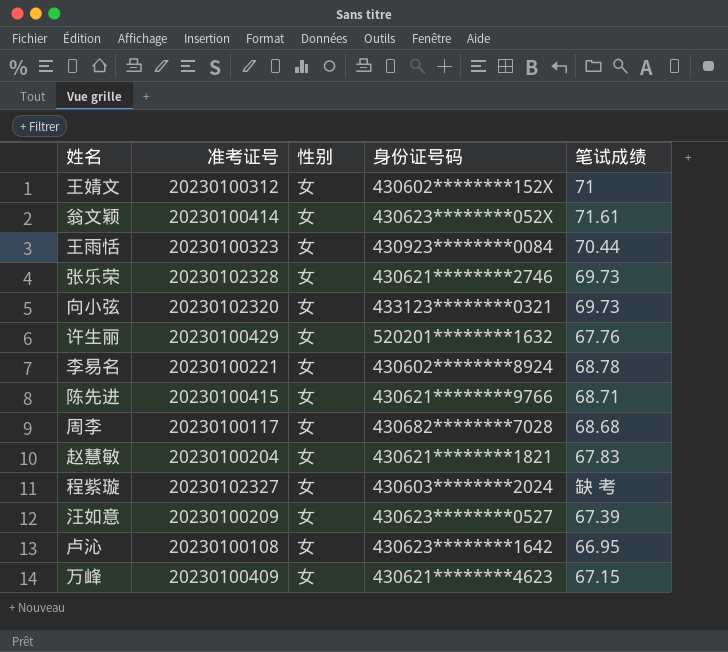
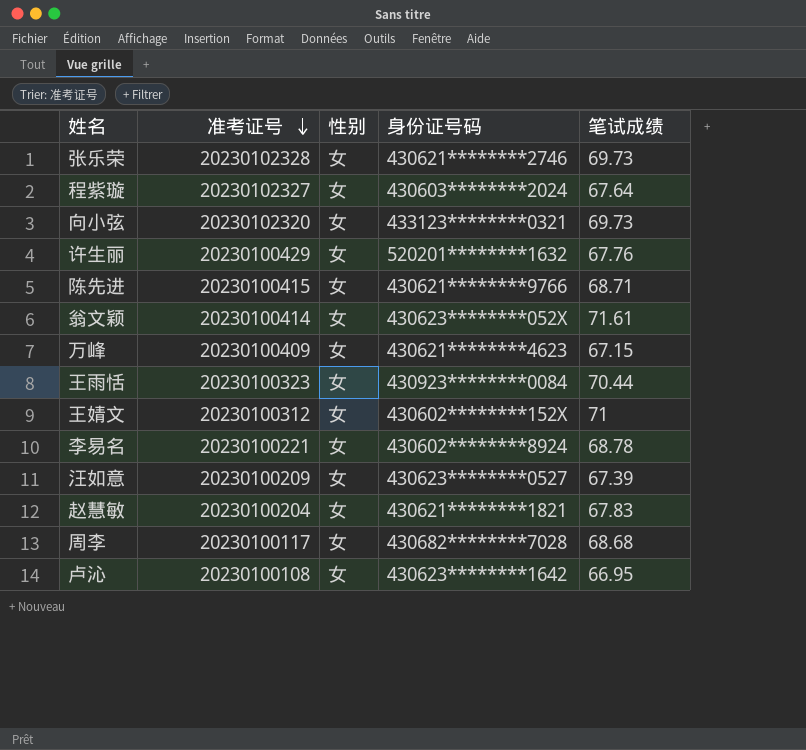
row order: none -> 准考证号 descending
程紫璇 | 笔试成绩: 缺 考 -> 67.64

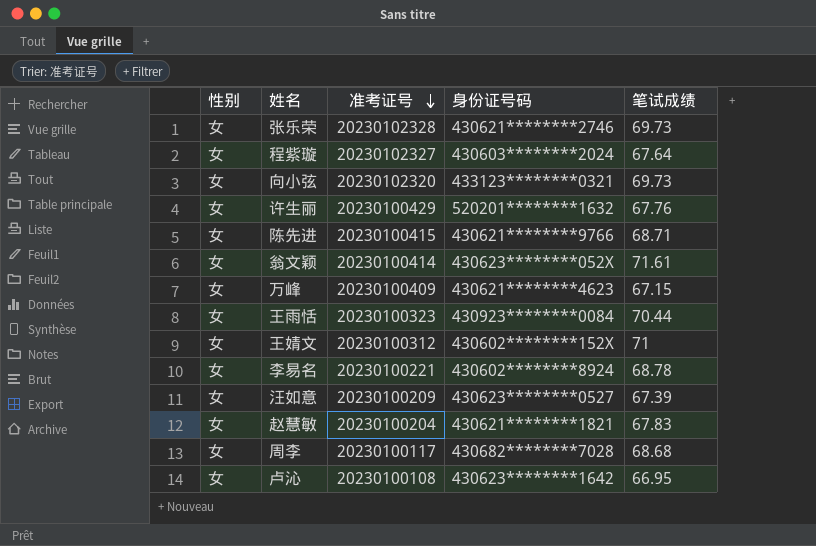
column 性别 | position: 3 -> 1

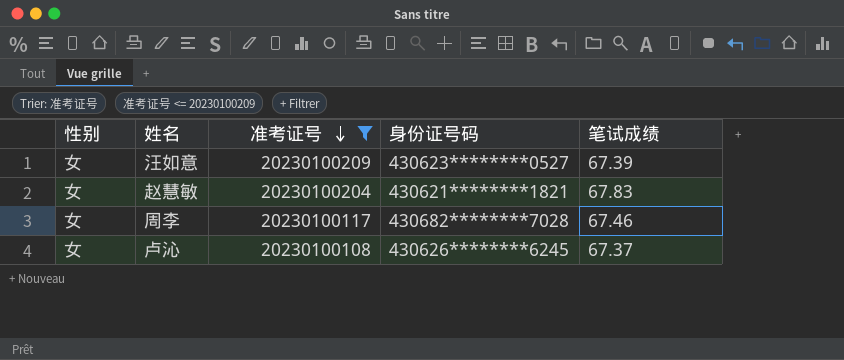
filter: none -> 准考证号 <= 20230100209
周李 | 笔试成绩: 68.68 -> 67.46
卢沁 | 身份证号码: 430623********1642 -> 430626********6245
卢沁 | 笔试成绩: 66.95 -> 67.37

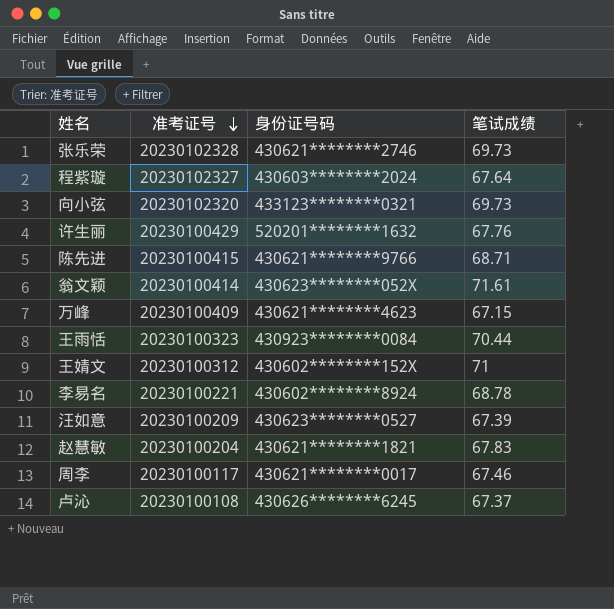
filter: 准考证号 <= 20230100209 -> none
column 性别 | position: 1 -> none
周李 | 身份证号码: 430682********7028 -> 430621********0017

